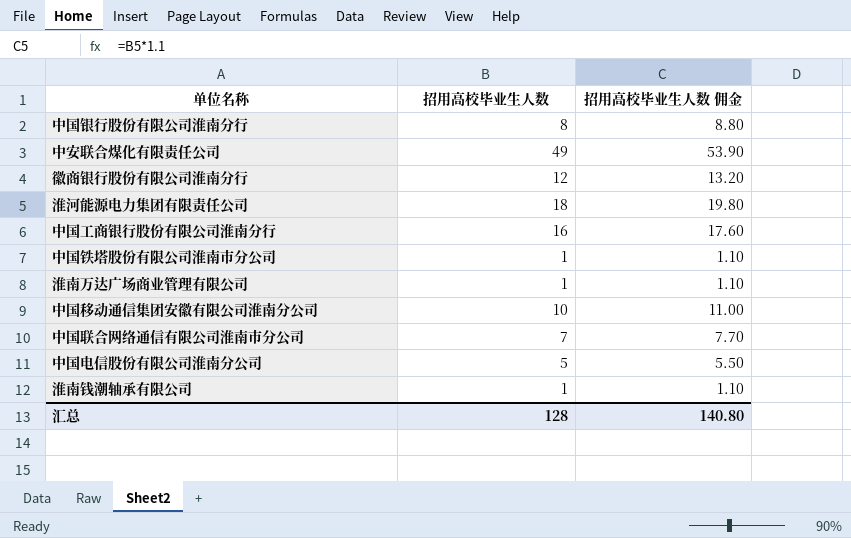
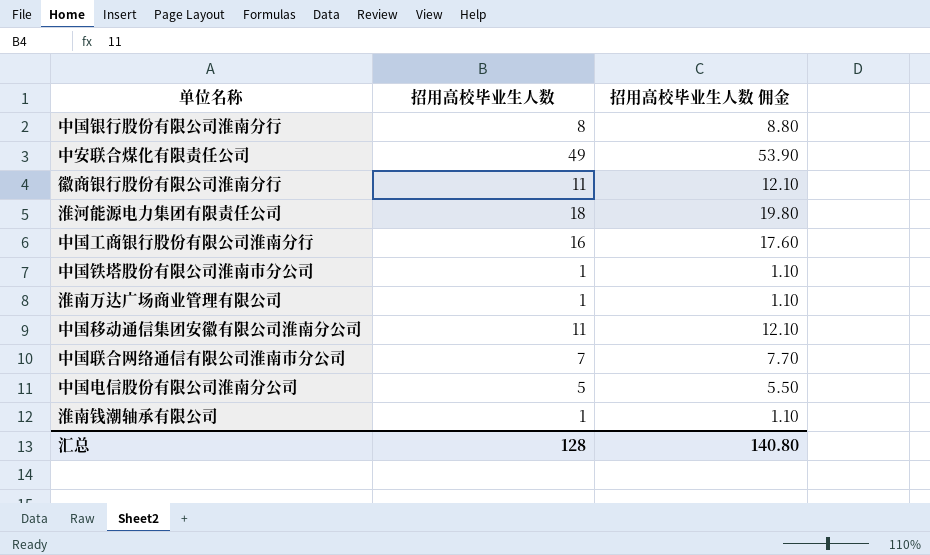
徽商银行股份有限公司淮南分行 | 招用高校毕业生人数: 12 -> 11
徽商银行股份有限公司淮南分行 | 招用高校毕业生人数 佣金: 13.20 -> 12.10
中国移动通信集团安徽有限公司淮南分公司 | 招用高校毕业生人数: 10 -> 11
中国移动通信集团安徽有限公司淮南分公司 | 招用高校毕业生人数 佣金: 11.00 -> 12.10

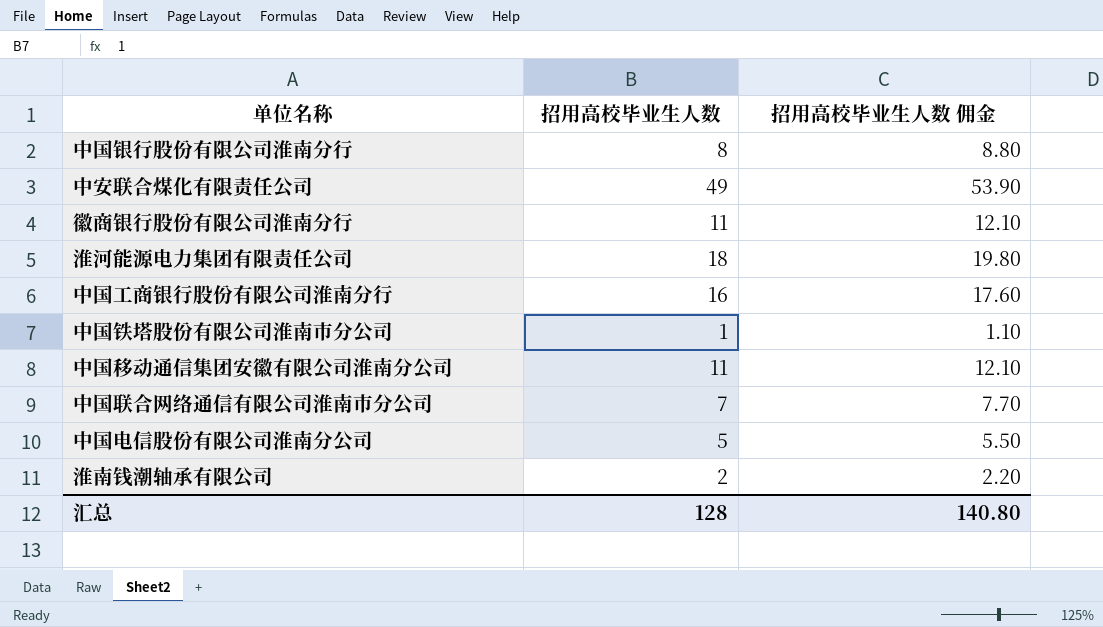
row 淮南万达广场商业管理有限公司: 1 | 1.10 -> none
淮南钱潮轴承有限公司 | 招用高校毕业生人数: 1 -> 2
淮南钱潮轴承有限公司 | 招用高校毕业生人数 佣金: 1.10 -> 2.20

